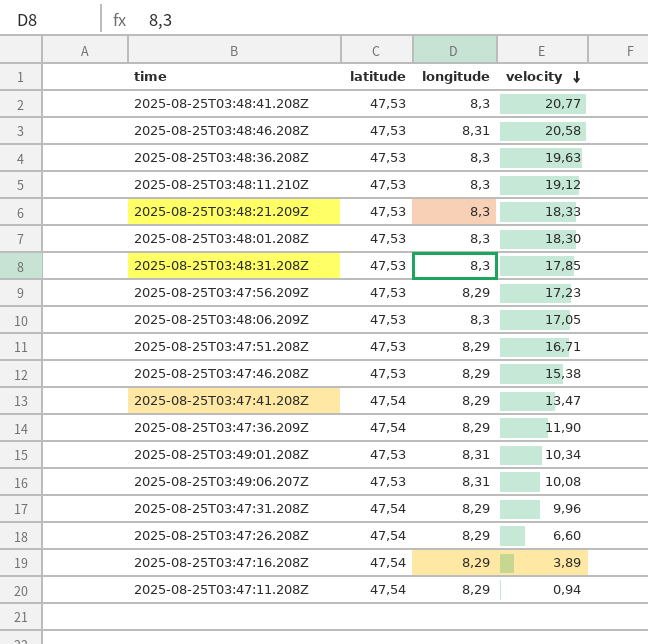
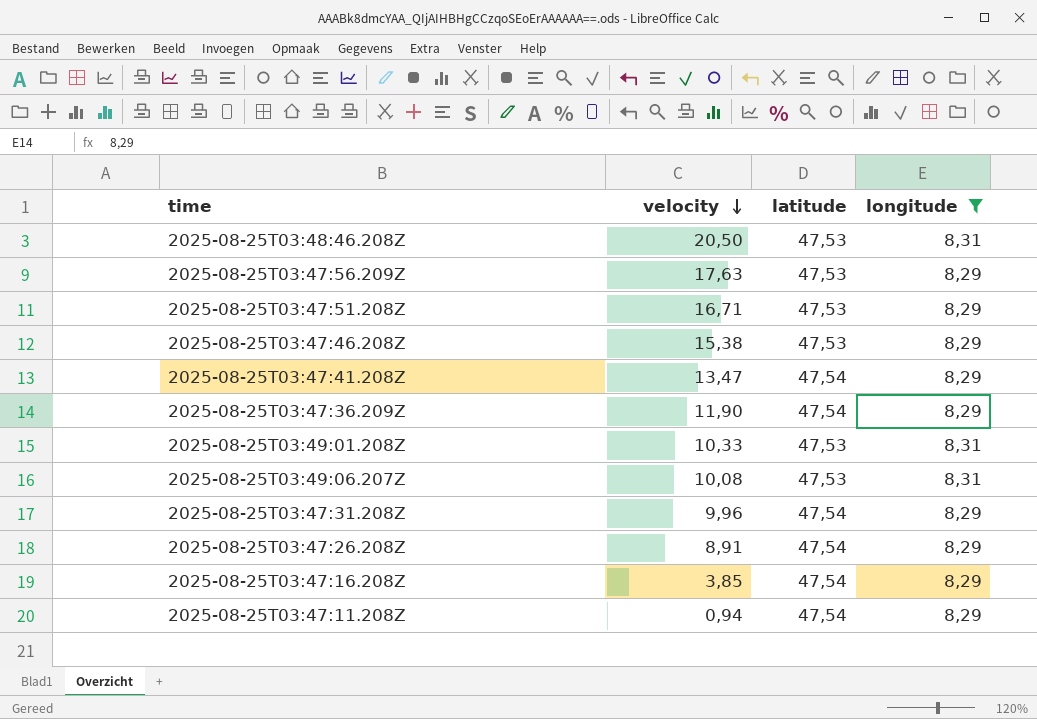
filter: none -> longitude != 8,3
column velocity | position: 4 -> 2
2025-08-25T03:48:46.208Z | velocity: 20,58 -> 20,50
2025-08-25T03:47:56.209Z | velocity: 17,23 -> 17,63
2025-08-25T03:49:01.208Z | velocity: 10,34 -> 10,33
2025-08-25T03:47:26.208Z | velocity: 6,60 -> 8,91
2025-08-25T03:47:16.208Z | velocity: 3,89 -> 3,85

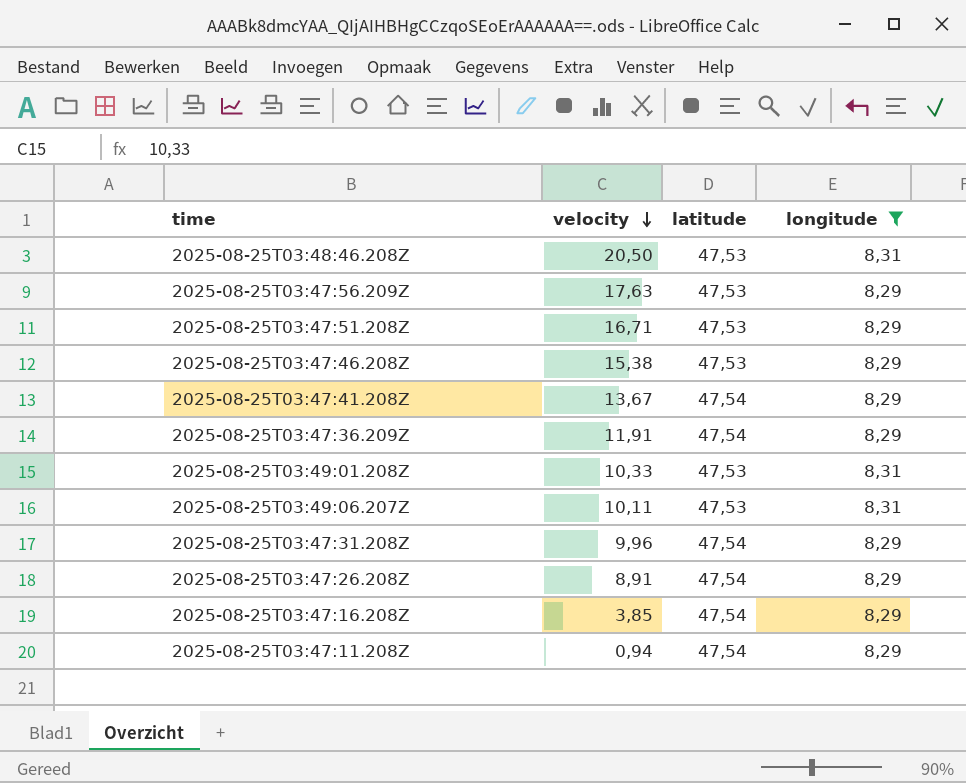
2025-08-25T03:47:41.208Z | velocity: 13,47 -> 13,67
2025-08-25T03:47:36.209Z | velocity: 11,90 -> 11,91
2025-08-25T03:49:06.207Z | velocity: 10,08 -> 10,11

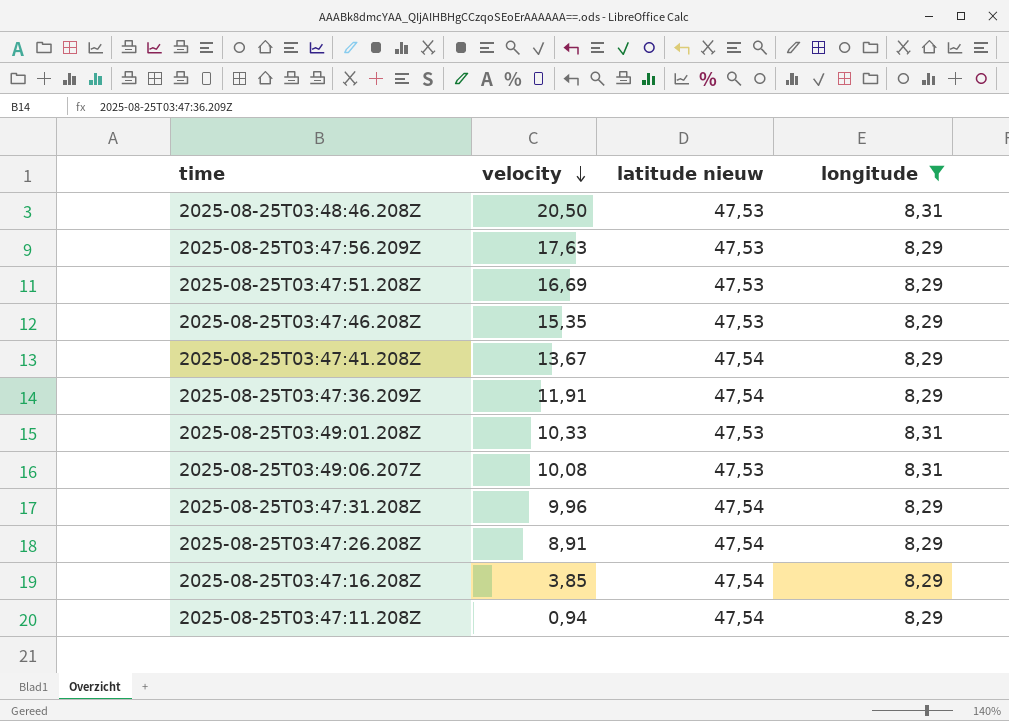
column name: latitude -> latitude nieuw
2025-08-25T03:47:51.208Z | velocity: 16,71 -> 16,69
2025-08-25T03:47:46.208Z | velocity: 15,38 -> 15,35
2025-08-25T03:49:06.207Z | velocity: 10,11 -> 10,08

